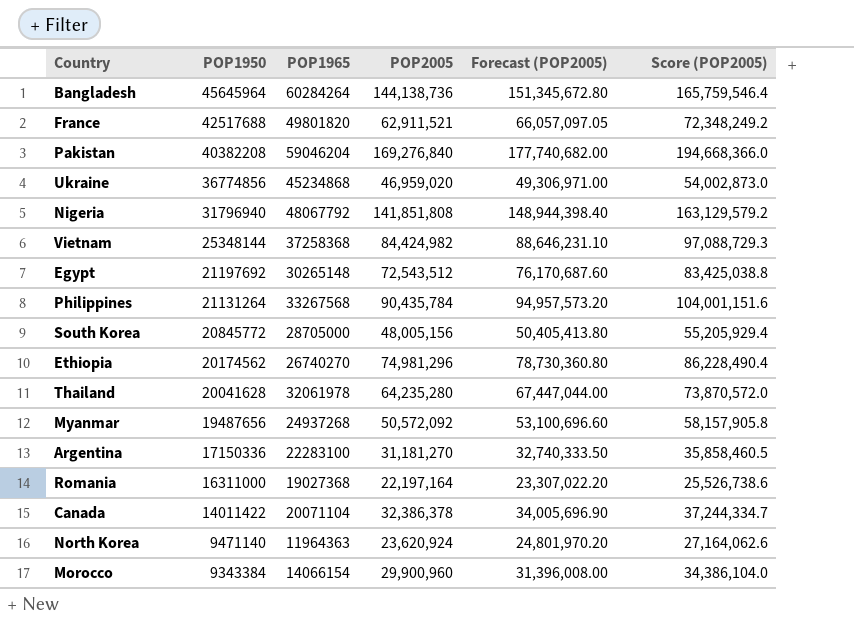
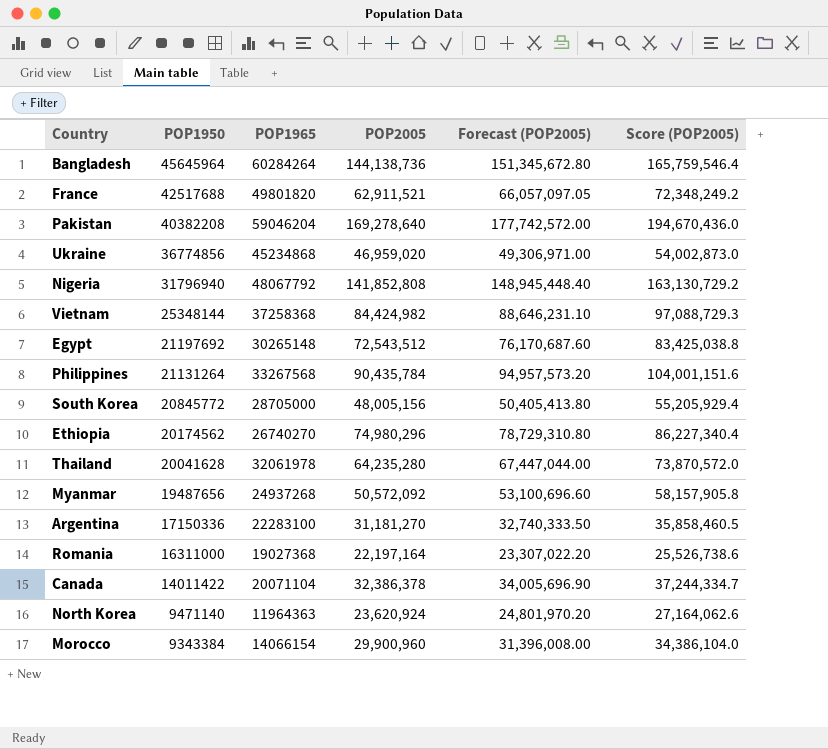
Pakistan | POP2005: 169,276,840 -> 169,278,640
Pakistan | Forecast (POP2005): 177,740,682.00 -> 177,742,572.00
Pakistan | Score (POP2005): 194,668,366.0 -> 194,670,436.0
Nigeria | POP2005: 141,851,808 -> 141,852,808
Nigeria | Forecast (POP2005): 148,944,398.40 -> 148,945,448.40
Nigeria | Score (POP2005): 163,129,579.2 -> 163,130,729.2
Ethiopia | POP2005: 74,981,296 -> 74,980,296
Ethiopia | Forecast (POP2005): 78,730,360.80 -> 78,729,310.80
Ethiopia | Score (POP2005): 86,228,490.4 -> 86,227,340.4

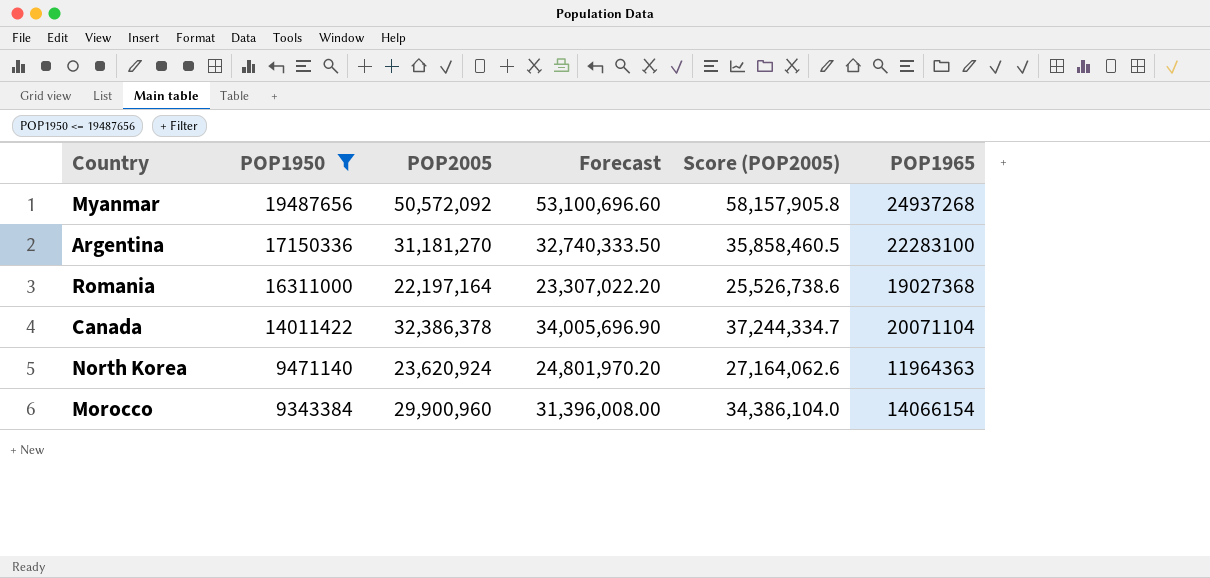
filter: none -> POP1950 <= 19487656
column name: Forecast (POP2005) -> Forecast
column POP1965 | position: 3 -> 6

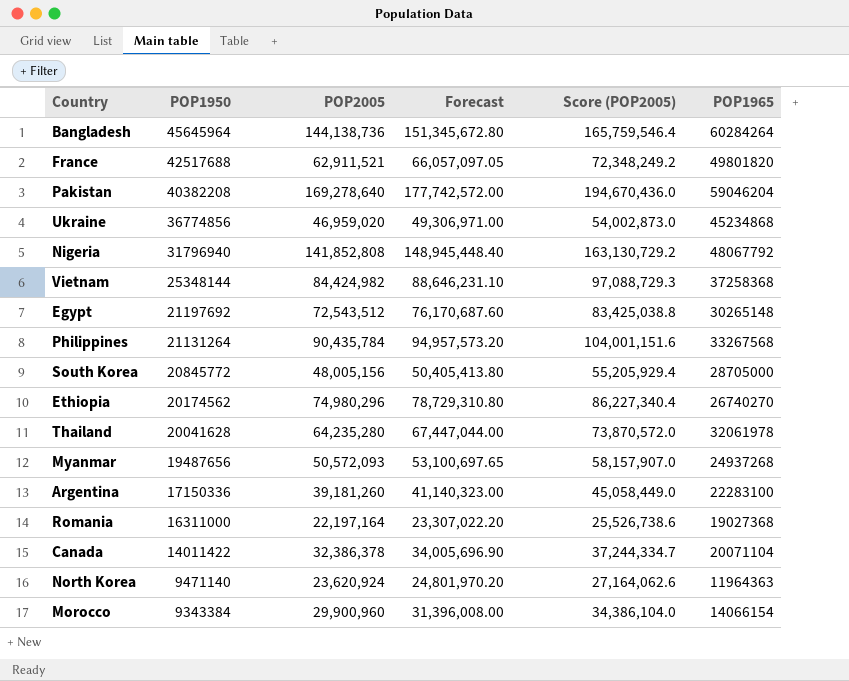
filter: POP1950 <= 19487656 -> none
Myanmar | POP2005: 50,572,092 -> 50,572,093
Myanmar | Forecast: 53,100,696.60 -> 53,100,697.65
Myanmar | Score (POP2005): 58,157,905.8 -> 58,157,907.0
Argentina | POP2005: 31,181,270 -> 39,181,260
Argentina | Forecast: 32,740,333.50 -> 41,140,323.00
Argentina | Score (POP2005): 35,858,460.5 -> 45,058,449.0

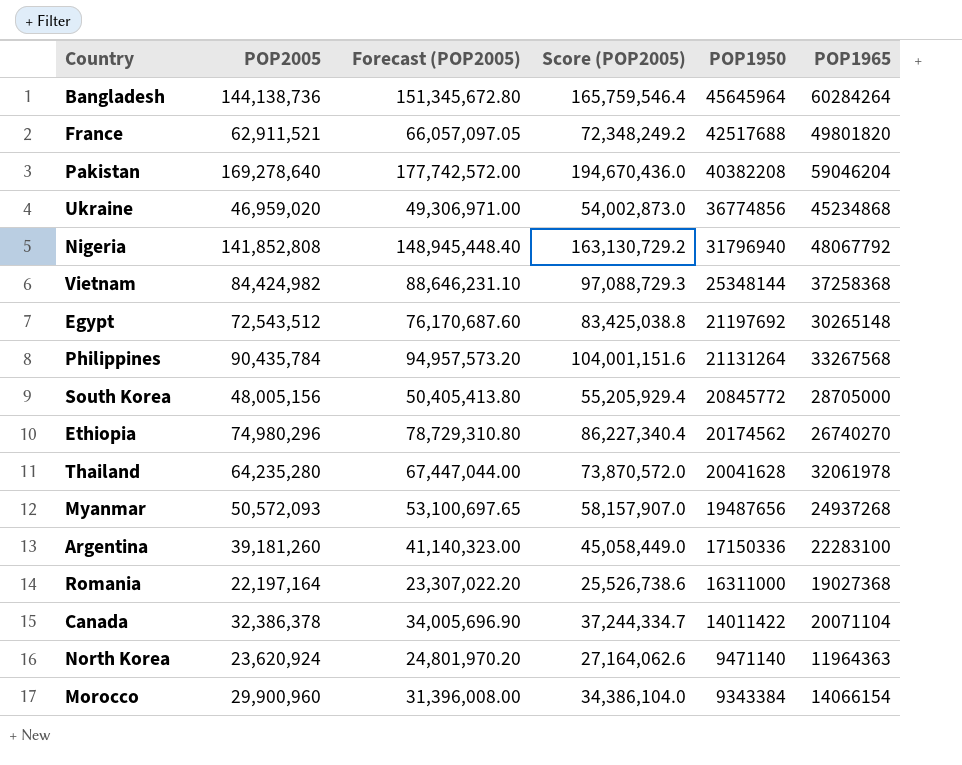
column name: Forecast -> Forecast (POP2005)
column POP1950 | position: 2 -> 5

